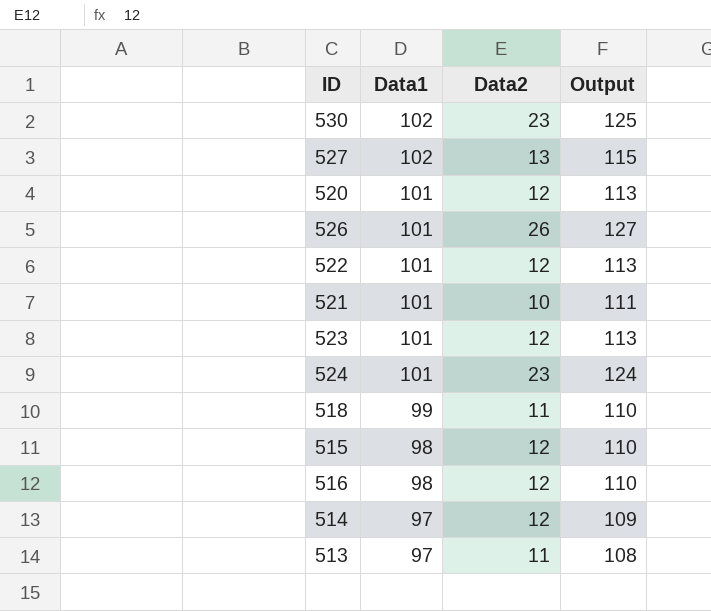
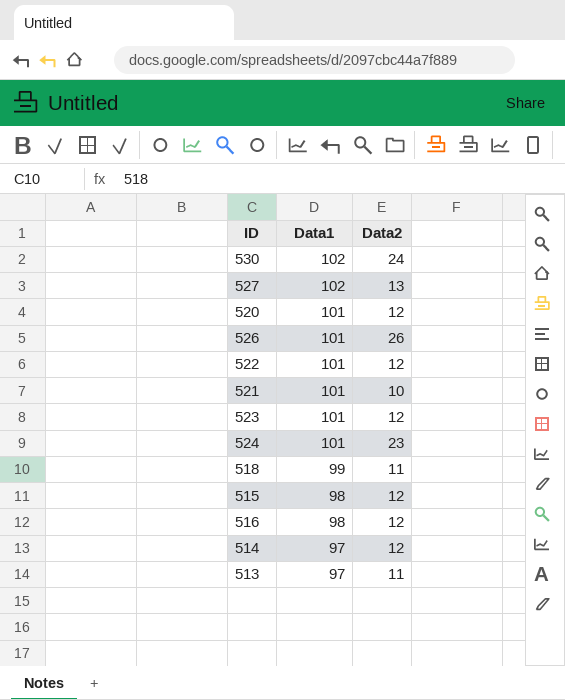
column Output | formula: [Data1] + [Data2] -> none
530 | Data2: 23 -> 24

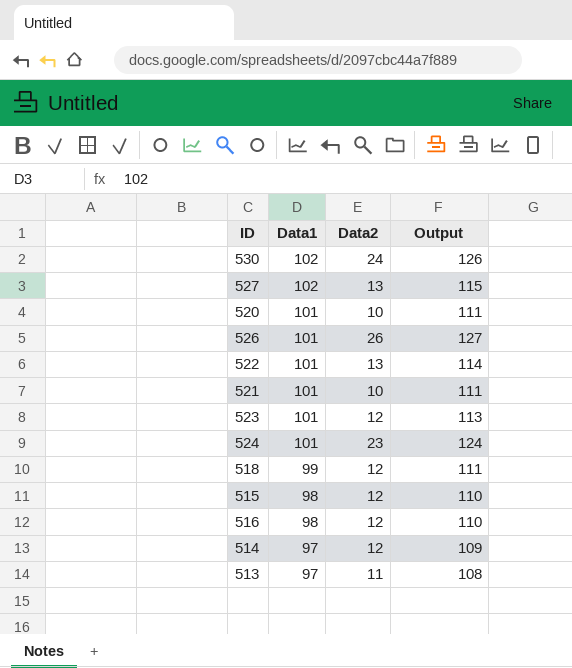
column Output | formula: none -> [Data1] + [Data2]
520 | Data2: 12 -> 10
522 | Data2: 12 -> 13
518 | Data2: 11 -> 12

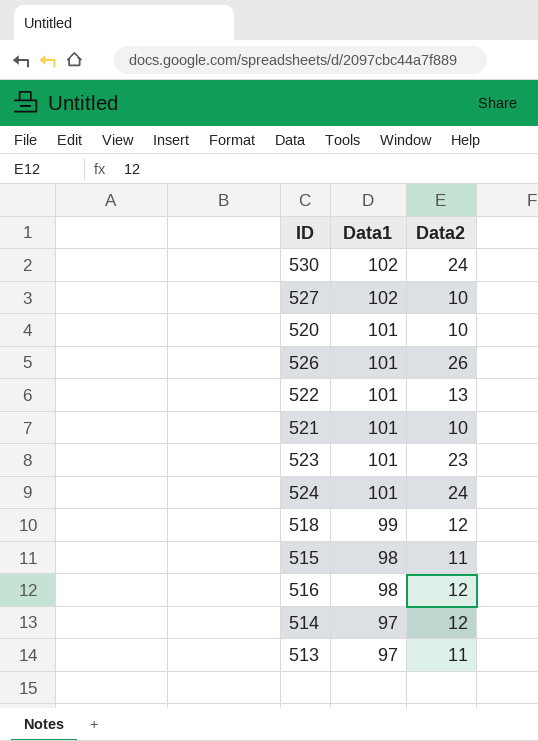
column Output | formula: [Data1] + [Data2] -> none
527 | Data2: 13 -> 10
523 | Data2: 12 -> 23
524 | Data2: 23 -> 24
515 | Data2: 12 -> 11

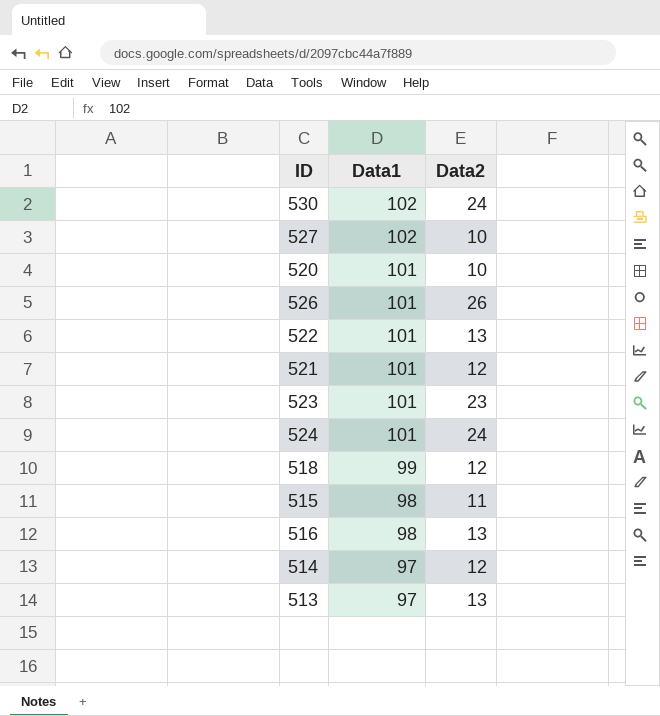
521 | Data2: 10 -> 12
516 | Data2: 12 -> 13
513 | Data2: 11 -> 13

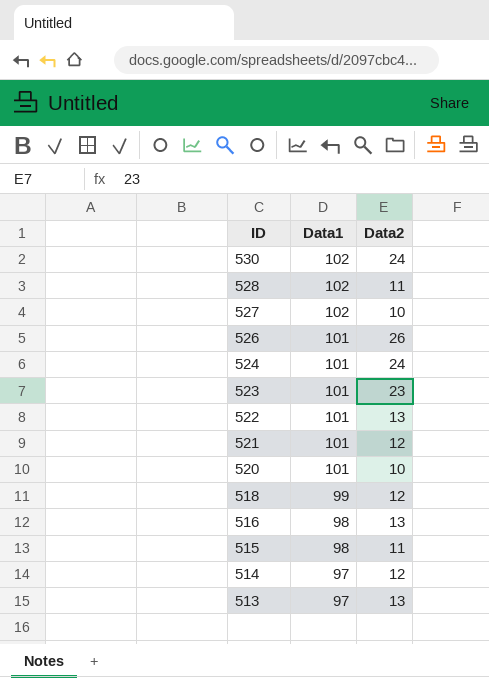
row order: Data1 descending -> ID descending
row 528: none -> 102 | 11

